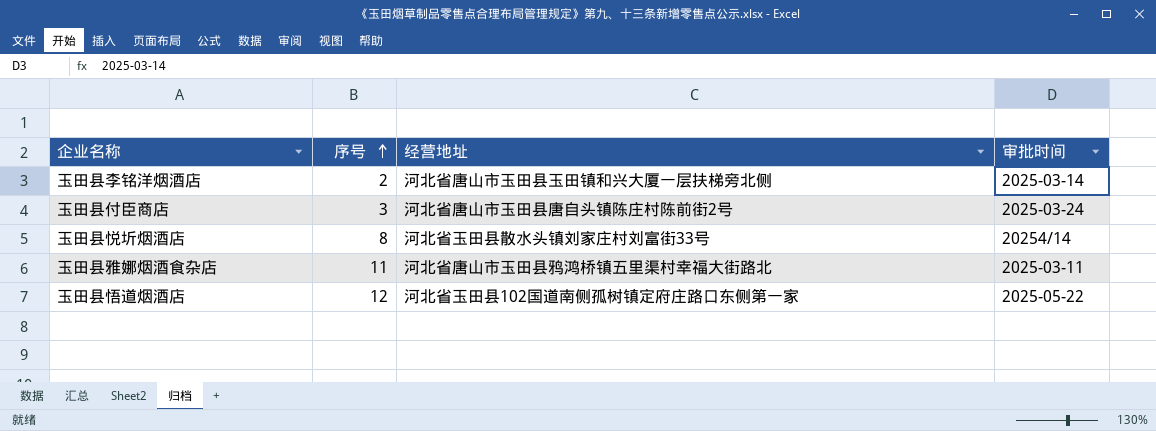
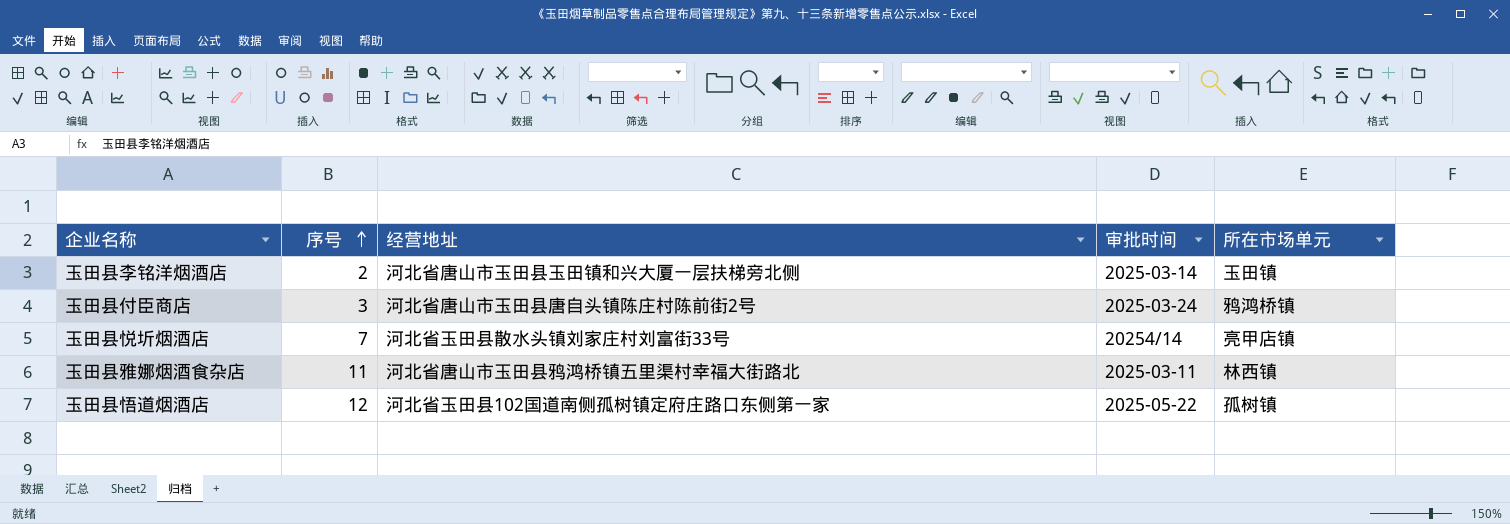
column 所在市场单元 | position: none -> 5
玉田县悦圻烟酒店 | 序号: 8 -> 7

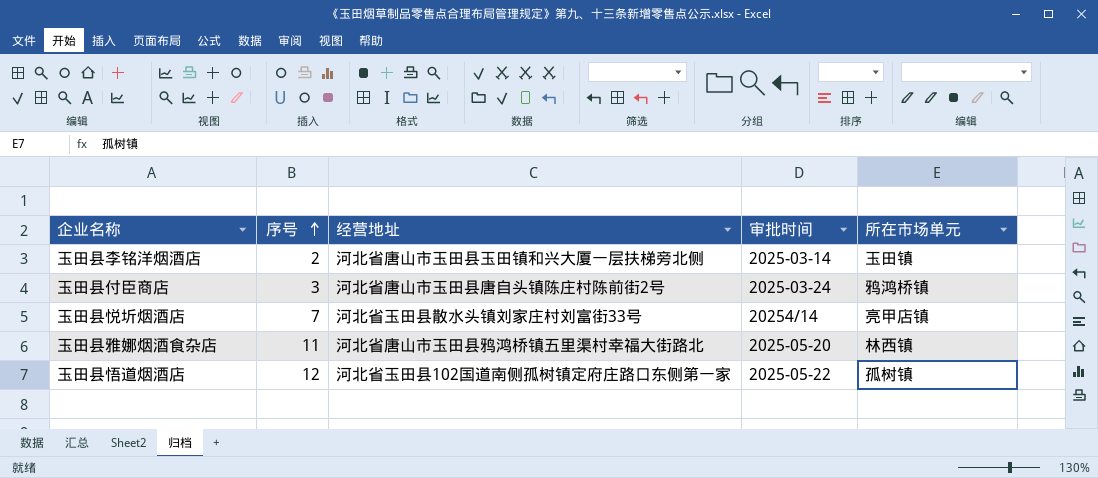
玉田县雅娜烟酒食杂店 | 审批时间: 2025-03-11 -> 2025-05-20

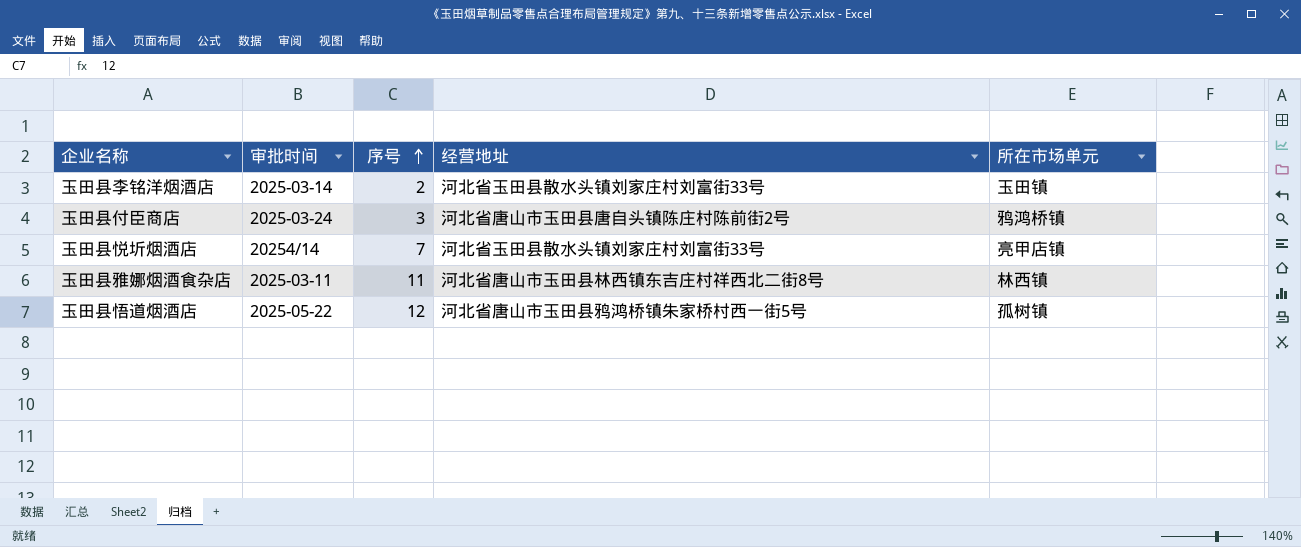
column 审批时间 | position: 4 -> 2
玉田县李铭洋烟酒店 | 经营地址: 河北省唐山市玉田县玉田镇和兴大厦一层扶梯旁北侧 -> 河北省玉田县散水头镇刘家庄村刘富街33号
玉田县雅娜烟酒食杂店 | 审批时间: 2025-05-20 -> 2025-03-11
玉田县雅娜烟酒食杂店 | 经营地址: 河北省唐山市玉田县鸦鸿桥镇五里渠村幸福大街路北 -> 河北省唐山市玉田县林西镇东吉庄村祥西北二街8号
玉田县悟道烟酒店 | 经营地址: 河北省玉田县102国道南侧孤树镇定府庄路口东侧第一家 -> 河北省唐山市玉田县鸦鸿桥镇朱家桥村西一街5号

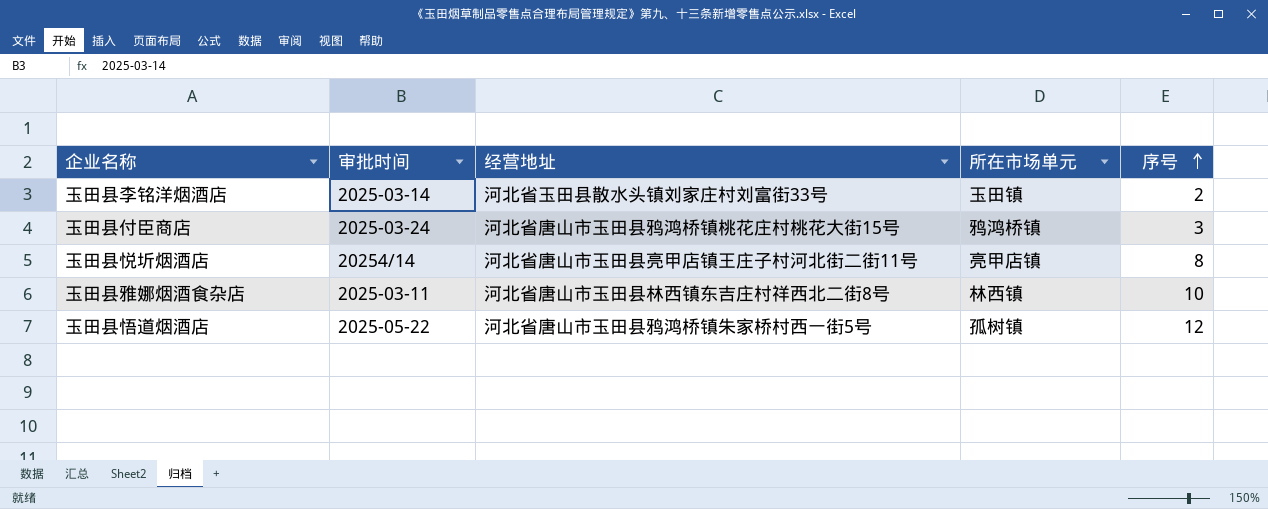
column 序号 | position: 3 -> 5
玉田县付臣商店 | 经营地址: 河北省唐山市玉田县唐自头镇陈庄村陈前街2号 -> 河北省唐山市玉田县鸦鸿桥镇桃花庄村桃花大街15号
玉田县悦圻烟酒店 | 经营地址: 河北省玉田县散水头镇刘家庄村刘富街33号 -> 河北省唐山市玉田县亮甲店镇王庄子村河北街二街11号
玉田县悦圻烟酒店 | 序号: 7 -> 8
玉田县雅娜烟酒食杂店 | 序号: 11 -> 10

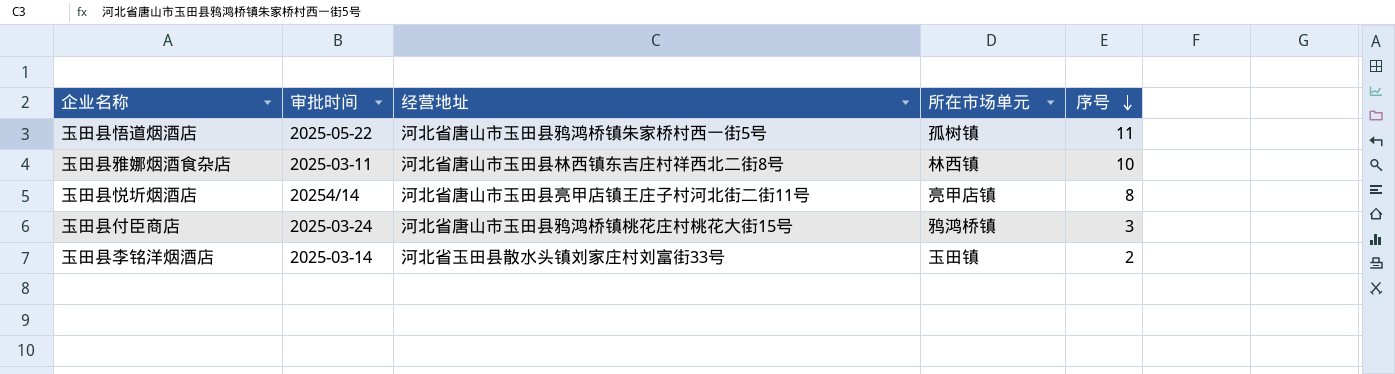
row order: 序号 ascending -> 序号 descending
玉田县悟道烟酒店 | 序号: 12 -> 11

